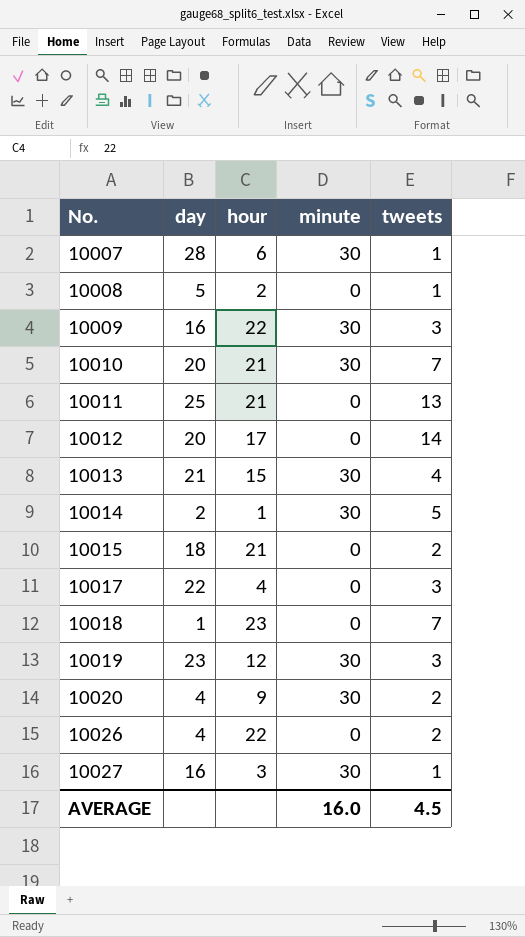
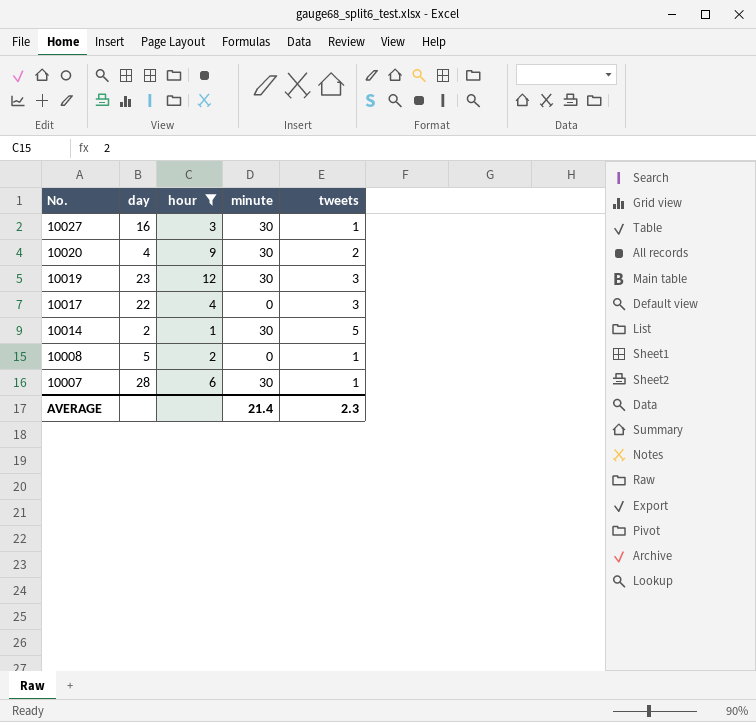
filter: none -> hour <= 12
row order: No. ascending -> No. descending
AVERAGE | minute: 16.0 -> 21.4
AVERAGE | tweets: 4.5 -> 2.3

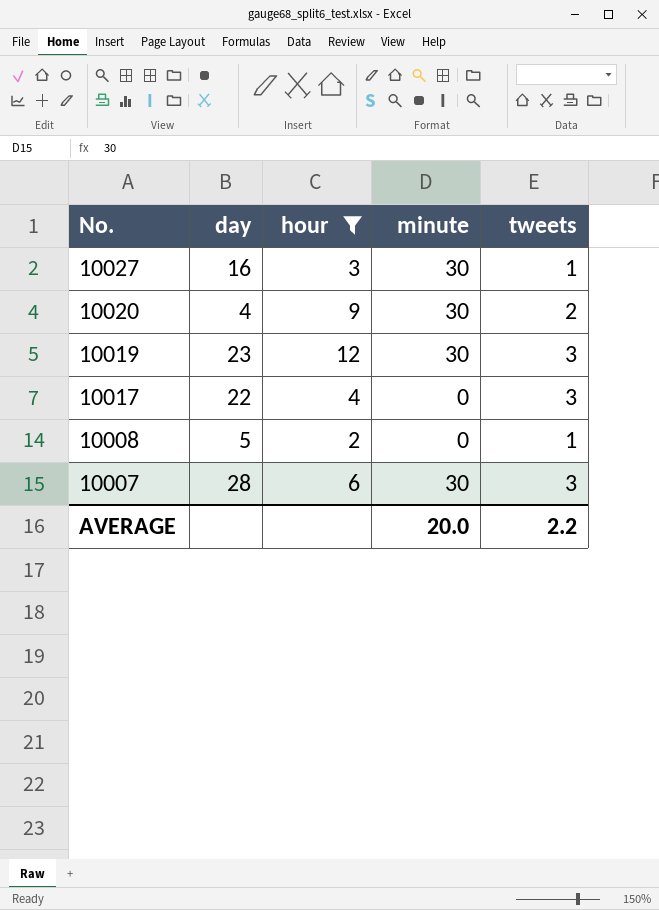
row 10014: 2 | 1 | 30 | 5 -> none
10007 | tweets: 1 -> 3
AVERAGE | minute: 21.4 -> 20.0
AVERAGE | tweets: 2.3 -> 2.2

